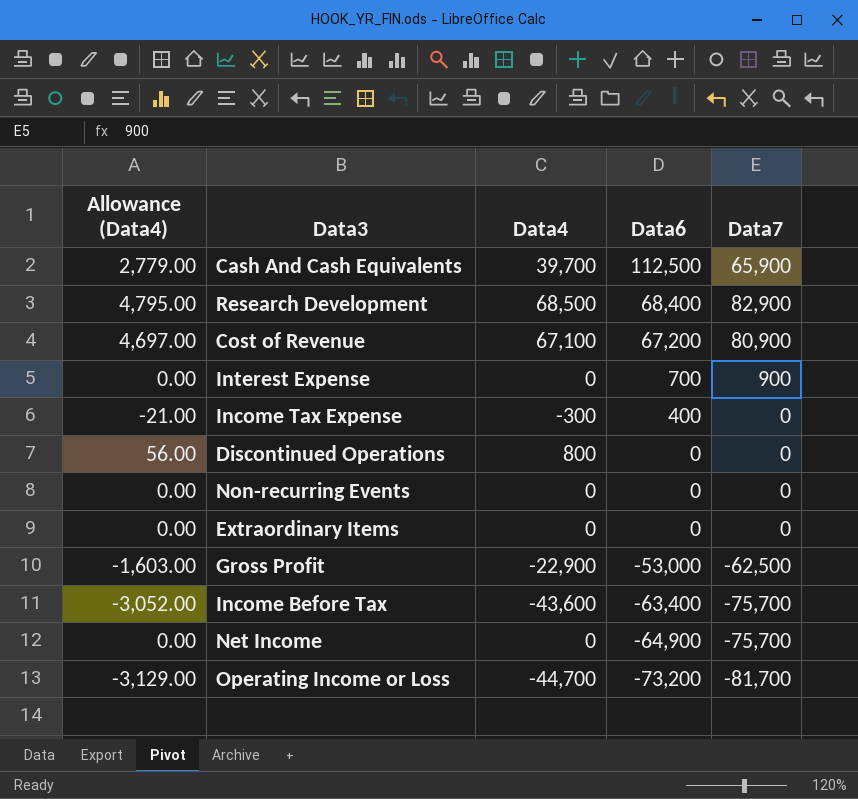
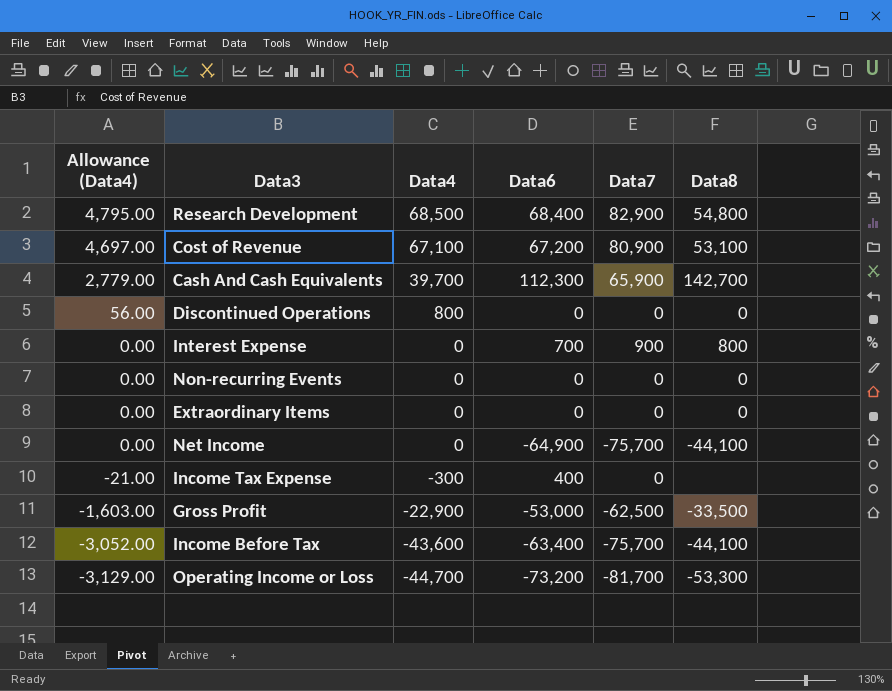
row order: Data6 descending -> Allowance (Data4) descending
column Data8 | position: none -> 6
Cash And Cash Equivalents | Data6: 112,500 -> 112,300

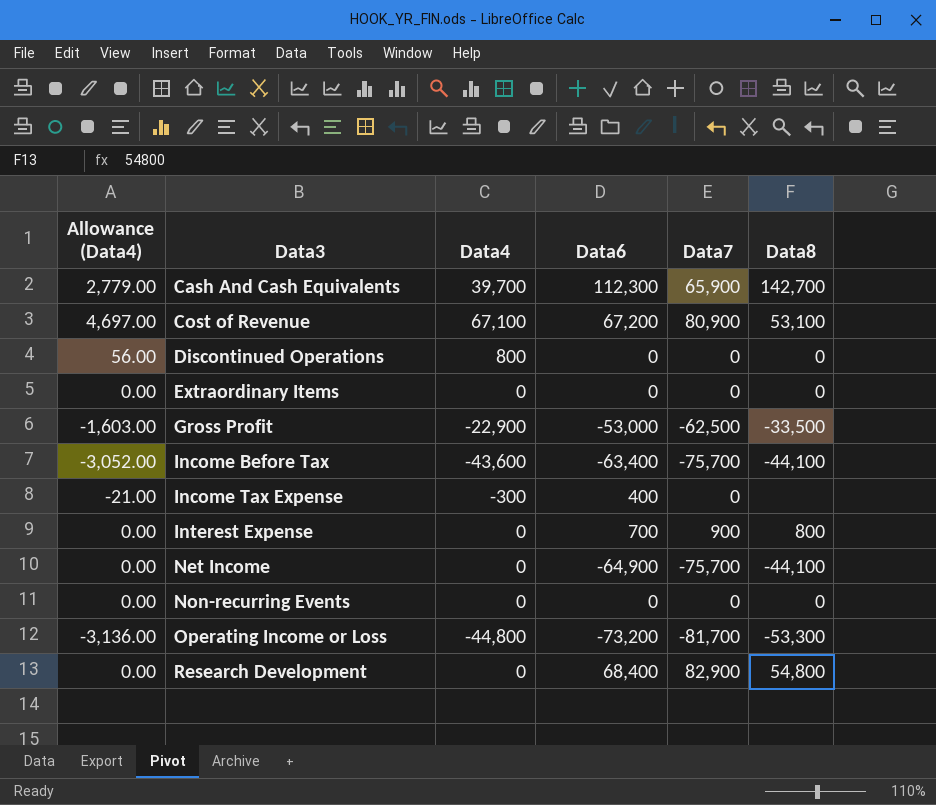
row order: Allowance (Data4) descending -> Data3 ascending
Operating Income or Loss | Allowance (Data4): -3,129.00 -> -3,136.00
Operating Income or Loss | Data4: -44,700 -> -44,800
Research Development | Allowance (Data4): 4,795.00 -> 0.00
Research Development | Data4: 68,500 -> 0

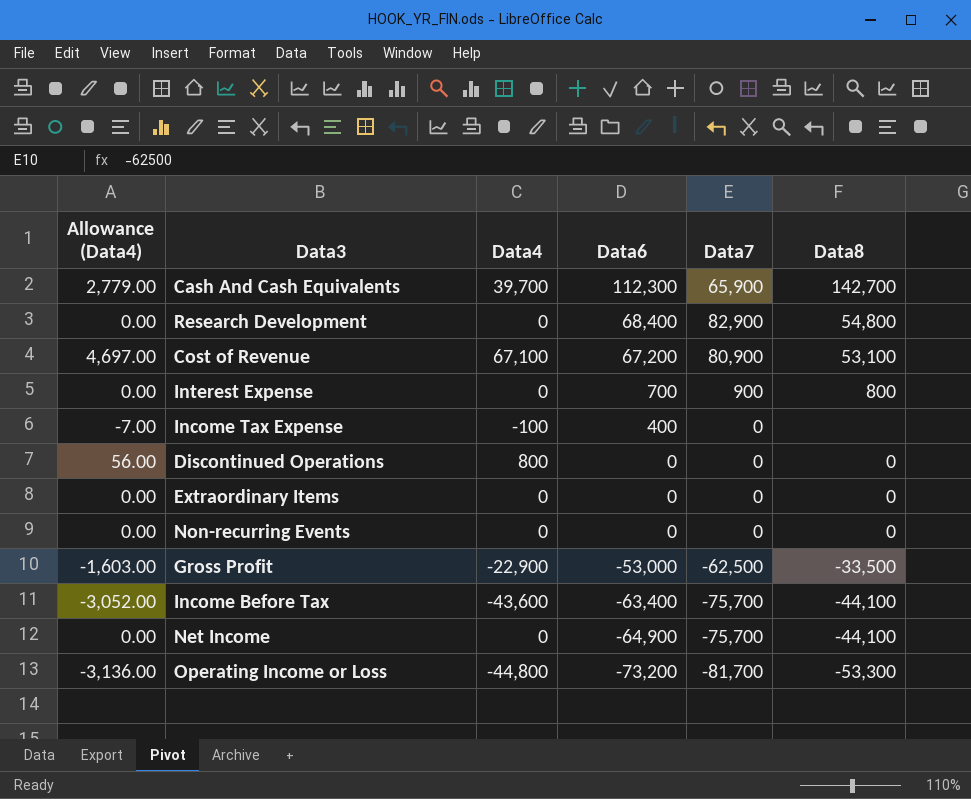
row order: Data3 ascending -> Data6 descending
Income Tax Expense | Allowance (Data4): -21.00 -> -7.00
Income Tax Expense | Data4: -300 -> -100

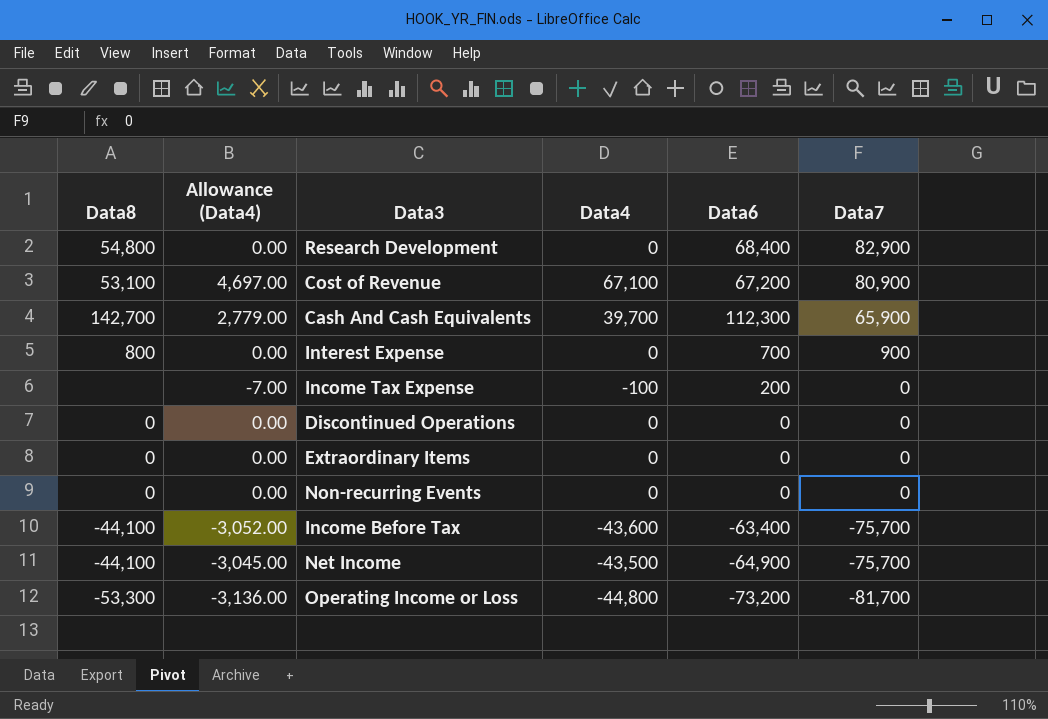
row order: Data6 descending -> Data7 descending
column Data8 | position: 6 -> 1
row Gross Profit: -1,603.00 | -22,900 | -53,000 | -62,500 | -33,500 -> none
Income Tax Expense | Data6: 400 -> 200
Discontinued Operations | Allowance (Data4): 56.00 -> 0.00
Discontinued Operations | Data4: 800 -> 0
Net Income | Allowance (Data4): 0.00 -> -3,045.00
Net Income | Data4: 0 -> -43,500

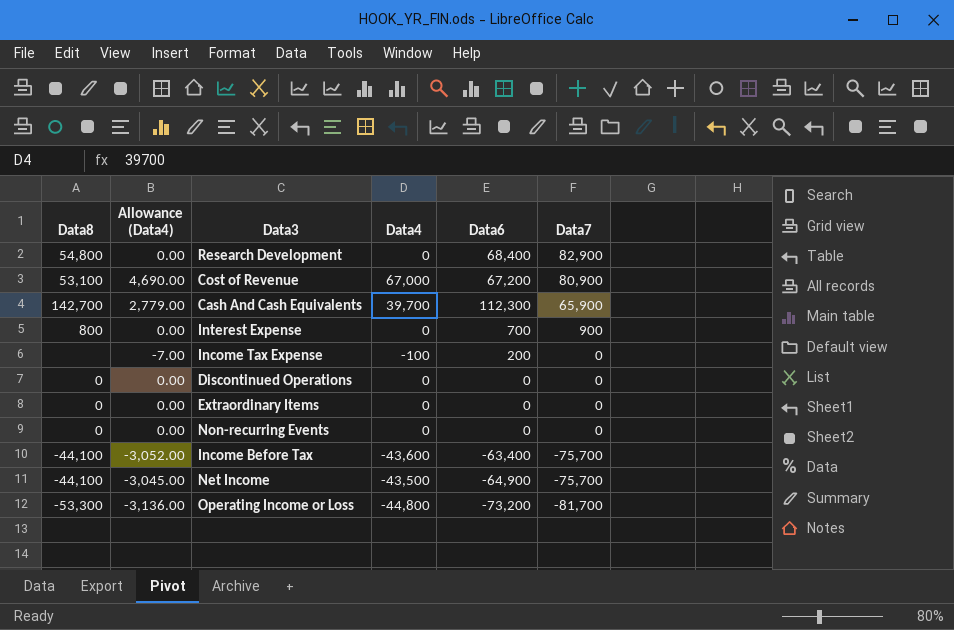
Cost of Revenue | Allowance (Data4): 4,697.00 -> 4,690.00
Cost of Revenue | Data4: 67,100 -> 67,000

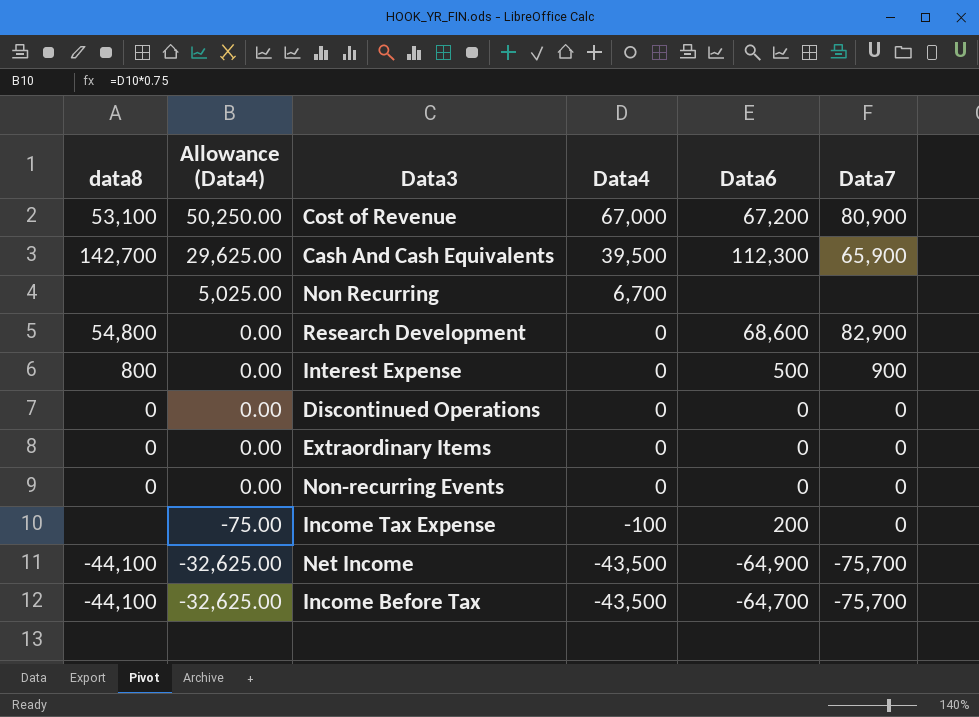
row order: Data7 descending -> Allowance (Data4) descending
column name: Data8 -> data8
column Allowance (Data4) | formula: [Data4] * 0.07 -> [Data4] * 0.75
row Operating Income or Loss: -53,300 | -3,136.00 | -44,800 | -73,200 | -81,700 -> none
Cash And Cash Equivalents | Data4: 39,700 -> 39,500
row Non Recurring: none -> none | 5,025.00 | 6,700 | none | none
Research Development | Data6: 68,400 -> 68,600
Interest Expense | Data6: 700 -> 500
Income Before Tax | Data4: -43,600 -> -43,500
Income Before Tax | Data6: -63,400 -> -64,700

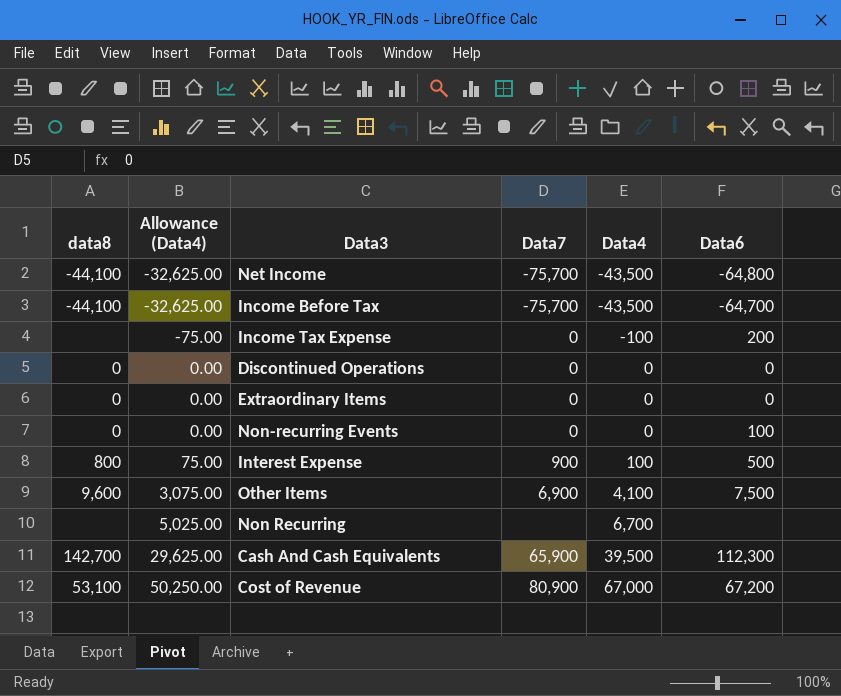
row order: Allowance (Data4) descending -> Allowance (Data4) ascending
column Data7 | position: 6 -> 4
row Research Development: 54,800 | 0.00 | 0 | 68,600 | 82,900 -> none
Net Income | Data6: -64,900 -> -64,800
Non-recurring Events | Data6: 0 -> 100
Interest Expense | Allowance (Data4): 0.00 -> 75.00
Interest Expense | Data4: 0 -> 100
row Other Items: none -> 9,600 | 3,075.00 | 6,900 | 4,100 | 7,500

